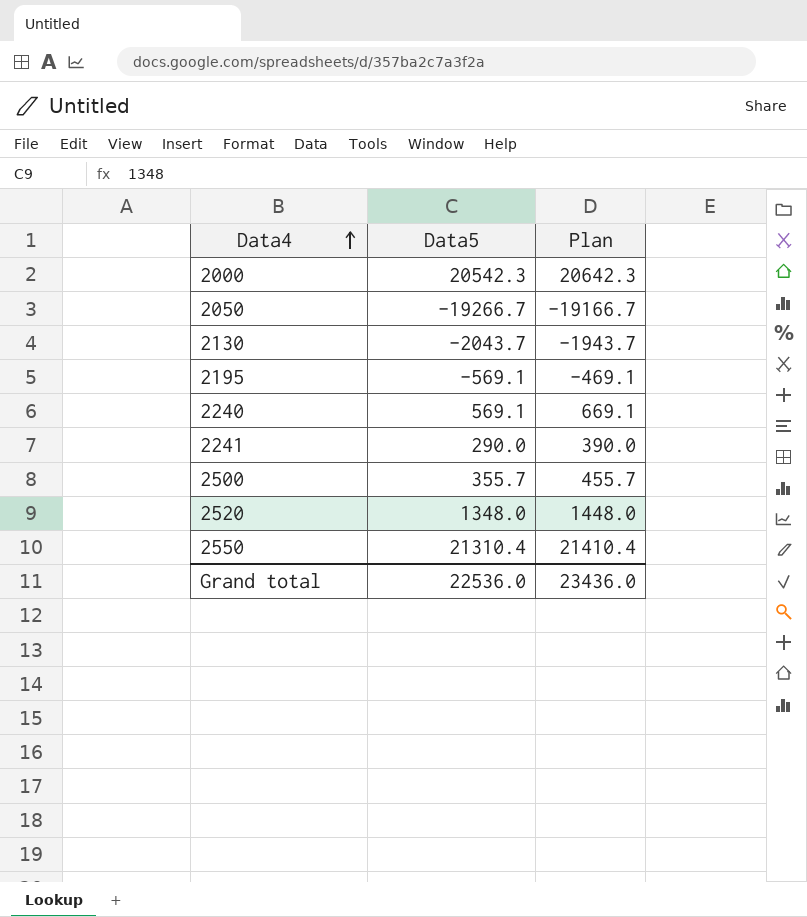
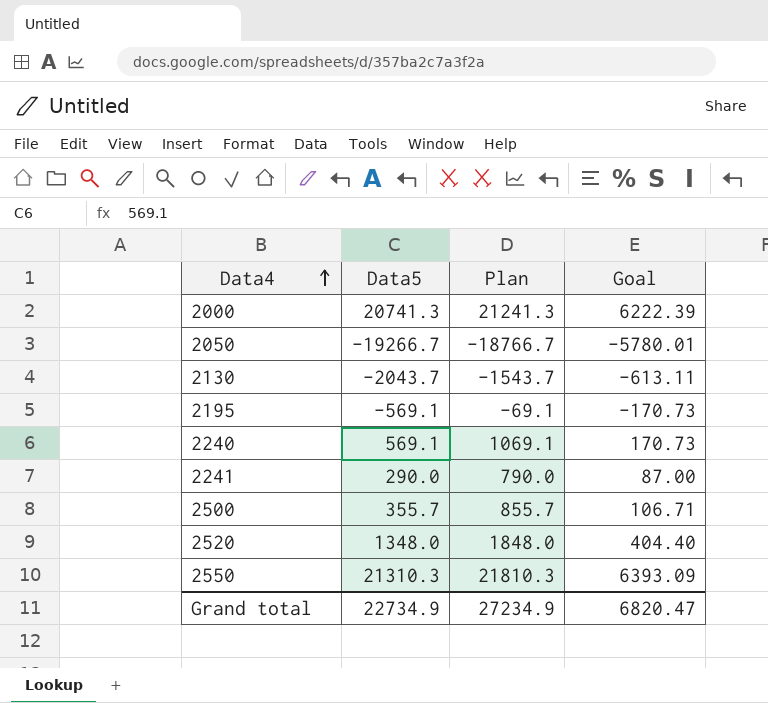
column Plan | formula: [Data5] + 100 -> [Data5] + 500
column Goal | formula: none -> [Data5] * 0.3
2000 | Data5: 20542.3 -> 20741.3
2550 | Data5: 21310.4 -> 21310.3
Grand total | Data5: 22536.0 -> 22734.9
Grand total | Plan: 23436.0 -> 27234.9

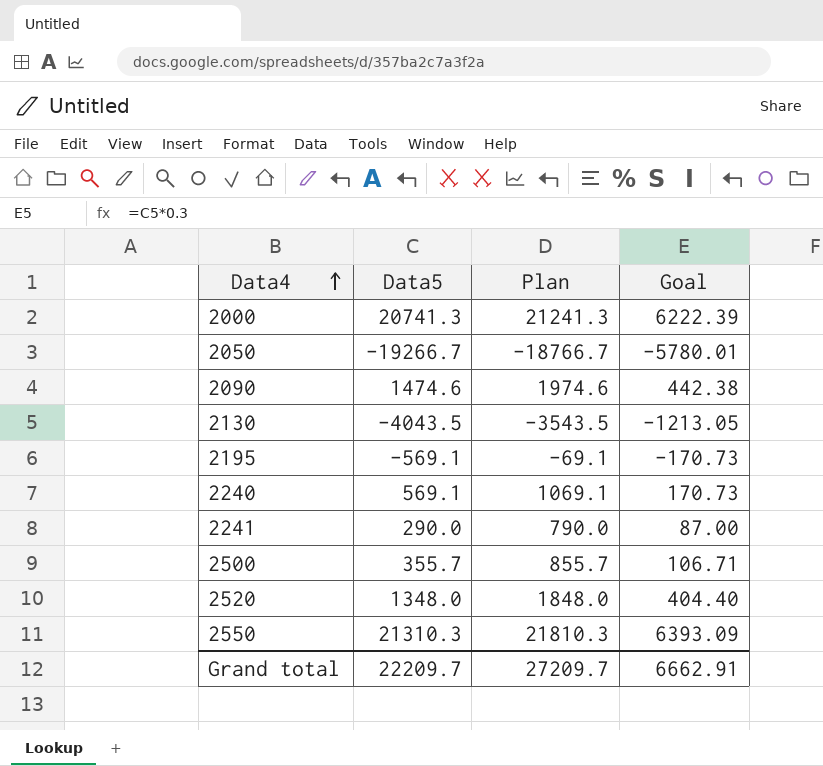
row 2090: none -> 1474.6 | 1974.6 | 442.38
2130 | Data5: -2043.7 -> -4043.5
2130 | Plan: -1543.7 -> -3543.5
2130 | Goal: -613.11 -> -1213.05
Grand total | Data5: 22734.9 -> 22209.7
Grand total | Plan: 27234.9 -> 27209.7
Grand total | Goal: 6820.47 -> 6662.91

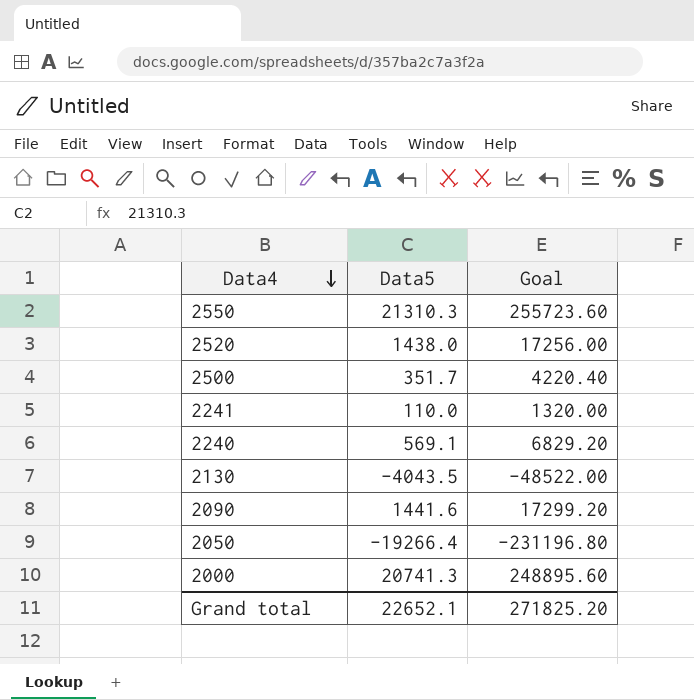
row order: Data4 ascending -> Data4 descending
column Plan | formula: [Data5] + 500 -> none
column Goal | formula: [Data5] * 0.3 -> [Data5] * 12
row 2195: -569.1 | -69.1 | -170.73 -> none
2520 | Data5: 1348.0 -> 1438.0
2500 | Data5: 355.7 -> 351.7
2241 | Data5: 290.0 -> 110.0
2090 | Data5: 1474.6 -> 1441.6
2050 | Data5: -19266.7 -> -19266.4
Grand total | Data5: 22209.7 -> 22652.1
Grand total | Goal: 6662.91 -> 271825.20

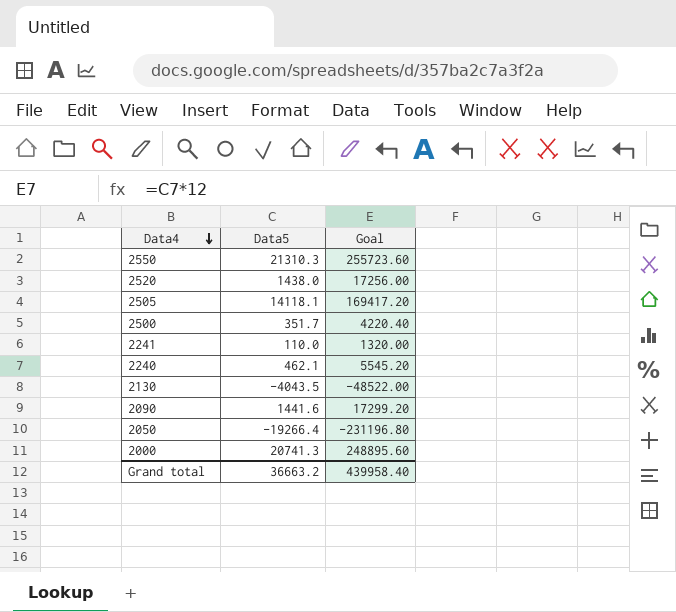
row 2505: none -> 14118.1 | 169417.20
2240 | Data5: 569.1 -> 462.1
2240 | Goal: 6829.20 -> 5545.20
Grand total | Data5: 22652.1 -> 36663.2
Grand total | Goal: 271825.20 -> 439958.40

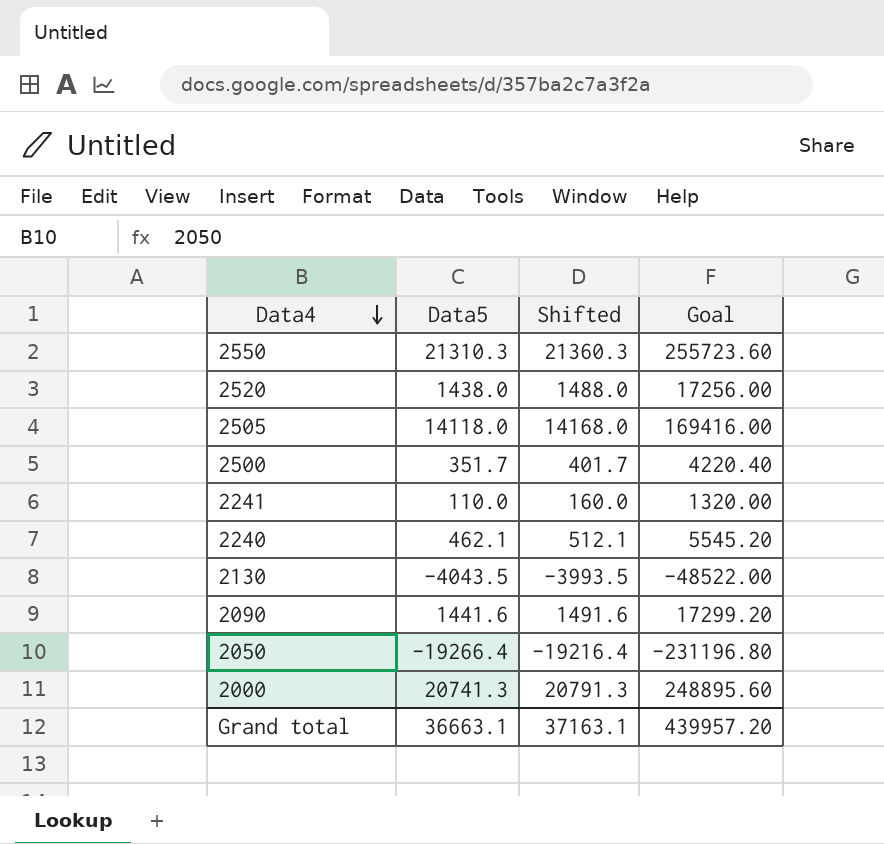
column Shifted | formula: none -> [Data5] + 50
2505 | Data5: 14118.1 -> 14118.0
2505 | Goal: 169417.20 -> 169416.00
Grand total | Data5: 36663.2 -> 36663.1
Grand total | Goal: 439958.40 -> 439957.20

